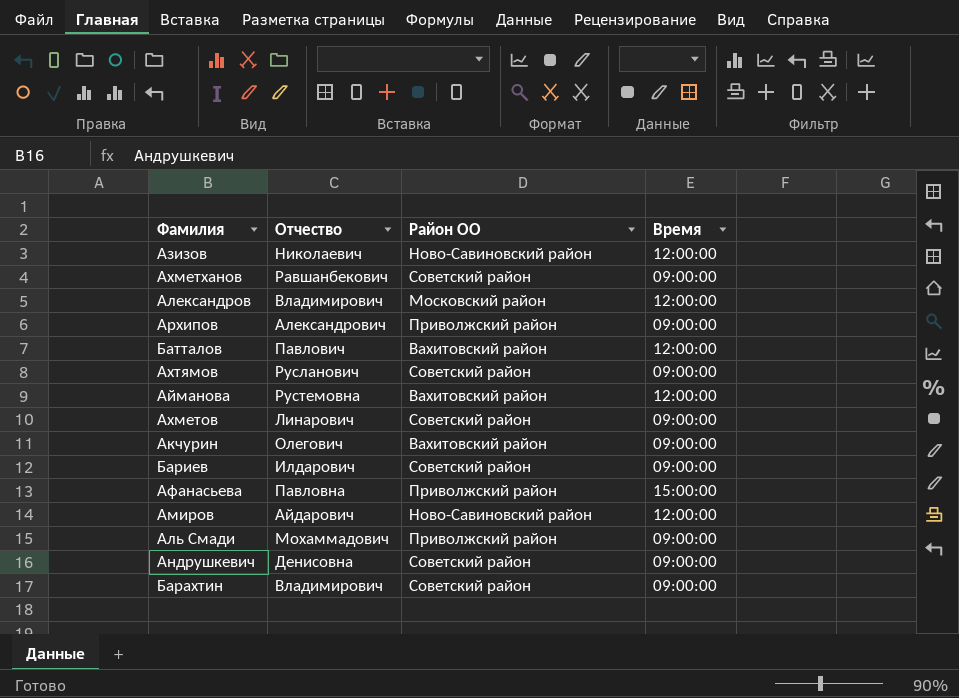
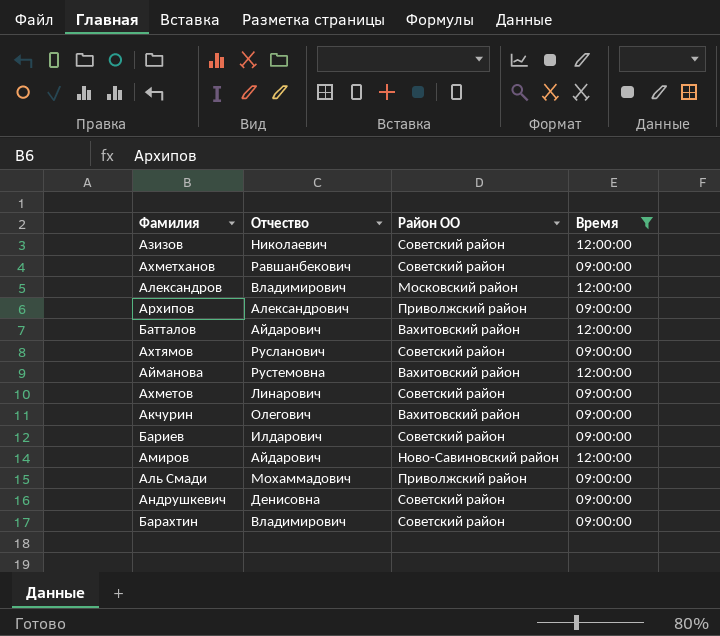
filter: none -> Время != 15:00:00
Азизов | Район ОО: Ново-Савиновский район -> Советский район
Батталов | Отчество: Павлович -> Айдарович

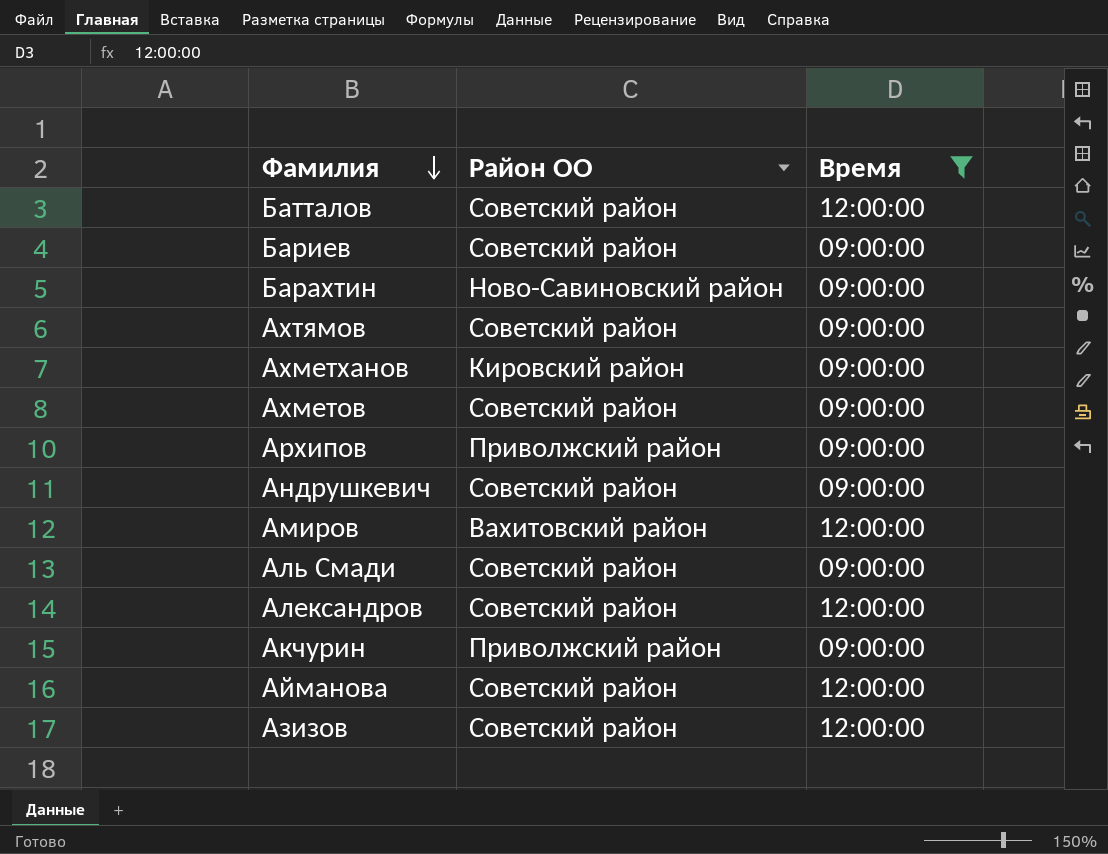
row order: none -> Фамилия descending
column Отчество | position: 2 -> none
Батталов | Район ОО: Вахитовский район -> Советский район
Барахтин | Район ОО: Советский район -> Ново-Савиновский район
Ахметханов | Район ОО: Советский район -> Кировский район
Амиров | Район ОО: Ново-Савиновский район -> Вахитовский район
Аль Смади | Район ОО: Приволжский район -> Советский район
Александров | Район ОО: Московский район -> Советский район
Акчурин | Район ОО: Вахитовский район -> Приволжский район
Айманова | Район ОО: Вахитовский район -> Советский район

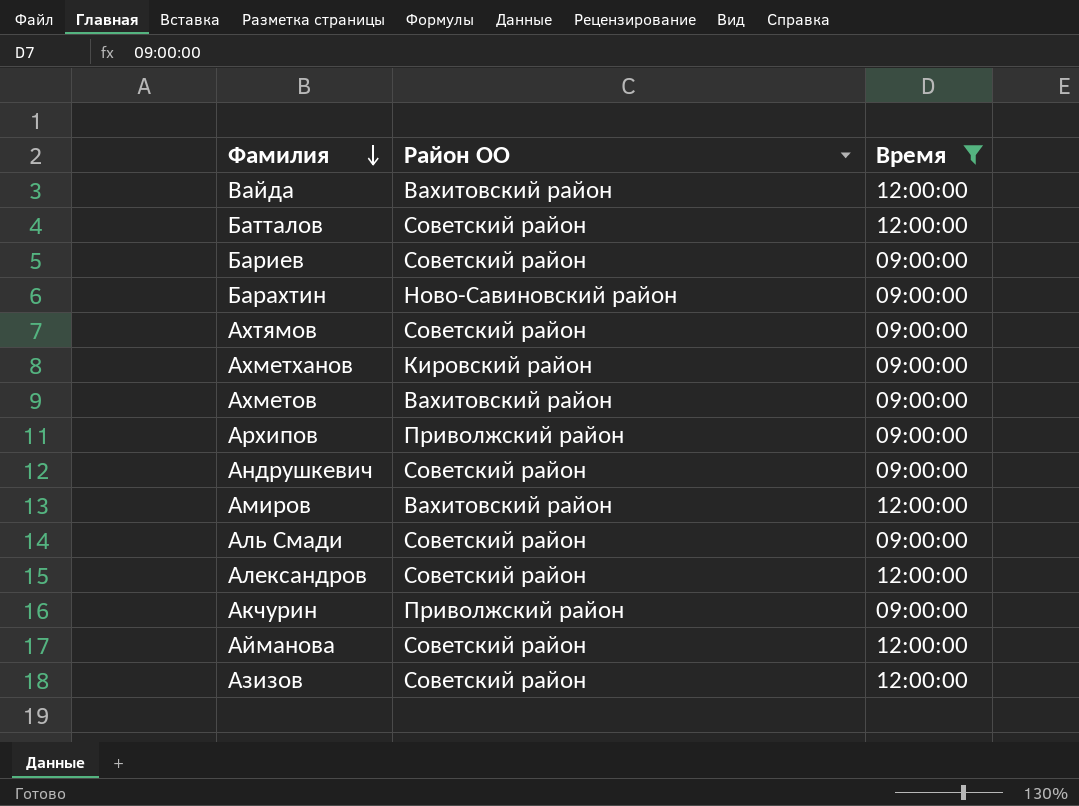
row Вайда: none -> Вахитовский район | 12:00:00
Ахметов | Район ОО: Советский район -> Вахитовский район

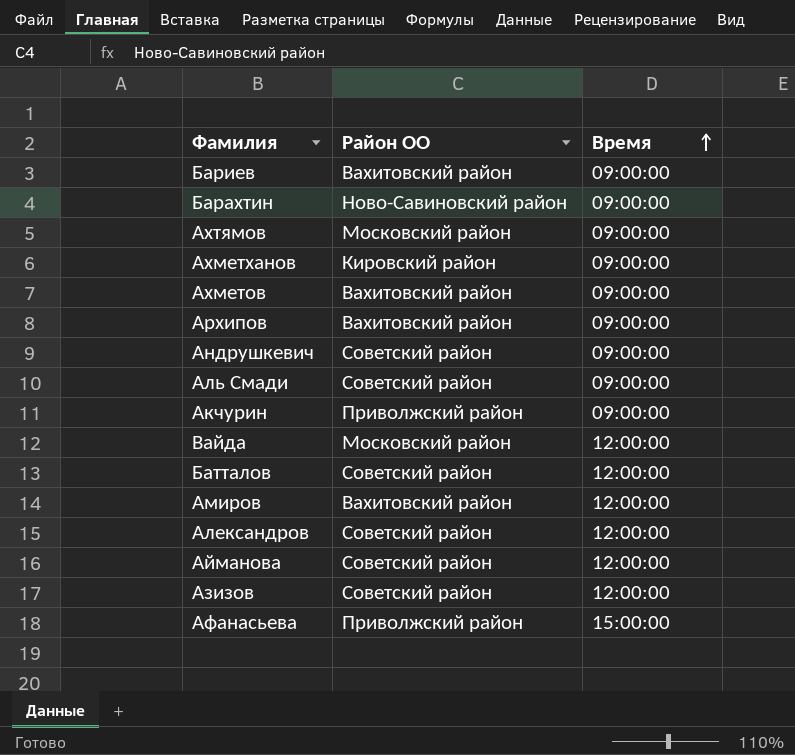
filter: Время != 15:00:00 -> none
row order: Фамилия descending -> Время ascending
Бариев | Район ОО: Советский район -> Вахитовский район
Ахтямов | Район ОО: Советский район -> Московский район
Архипов | Район ОО: Приволжский район -> Вахитовский район
Вайда | Район ОО: Вахитовский район -> Московский район

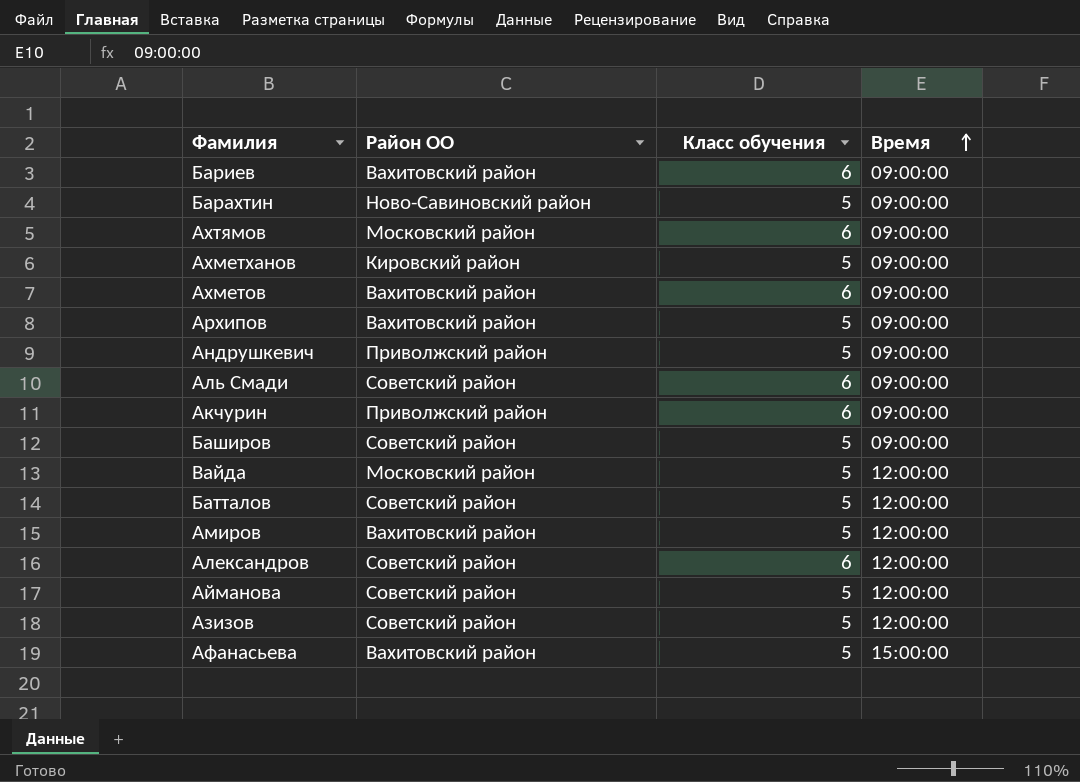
column Класс обучения | position: none -> 3
Андрушкевич | Район ОО: Советский район -> Приволжский район
row Баширов: none -> Советский район | 5 | 09:00:00
Афанасьева | Район ОО: Приволжский район -> Вахитовский район

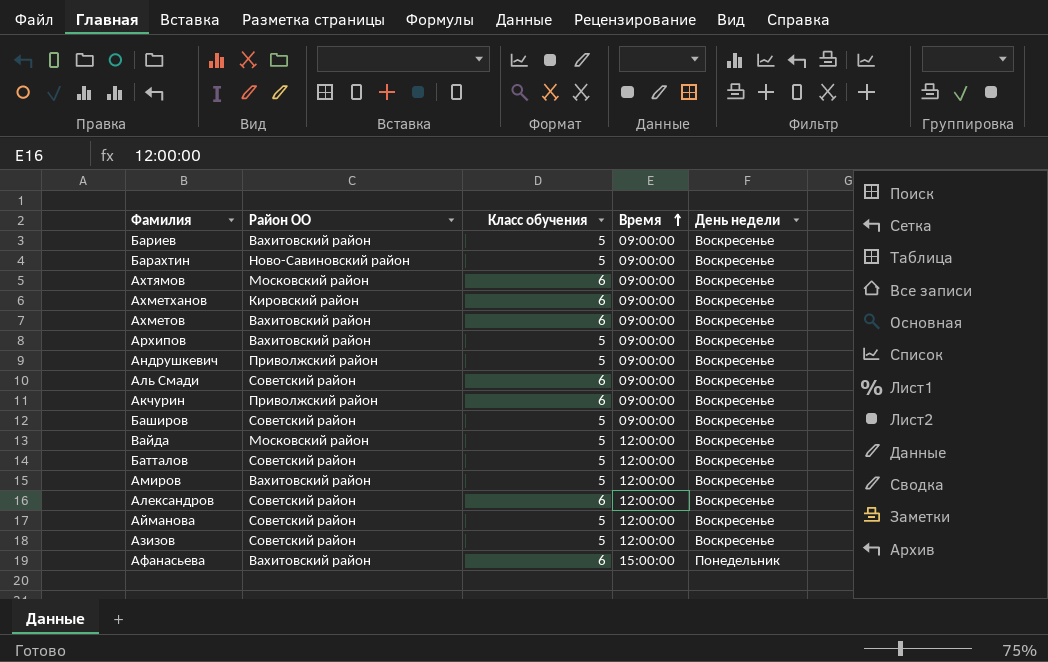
column День недели | position: none -> 5
Бариев | Класс обучения: 6 -> 5
Ахметханов | Класс обучения: 5 -> 6
Афанасьева | Класс обучения: 5 -> 6

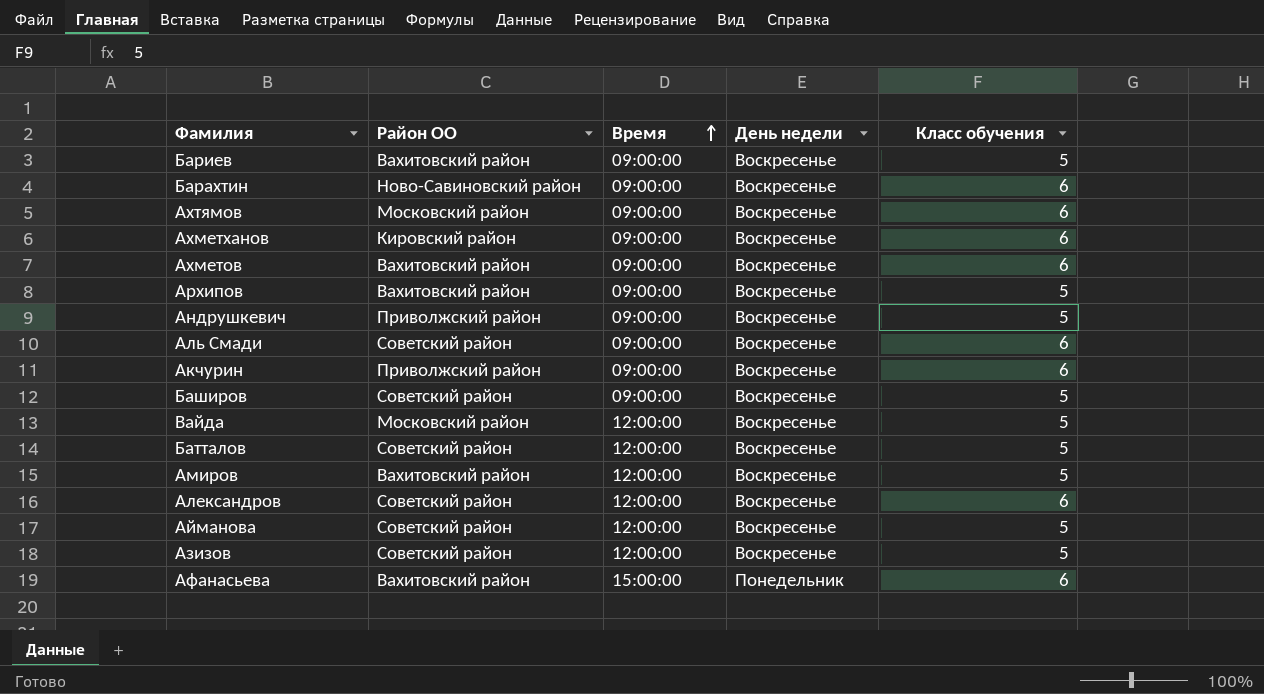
column Класс обучения | position: 3 -> 5
Барахтин | Класс обучения: 5 -> 6

